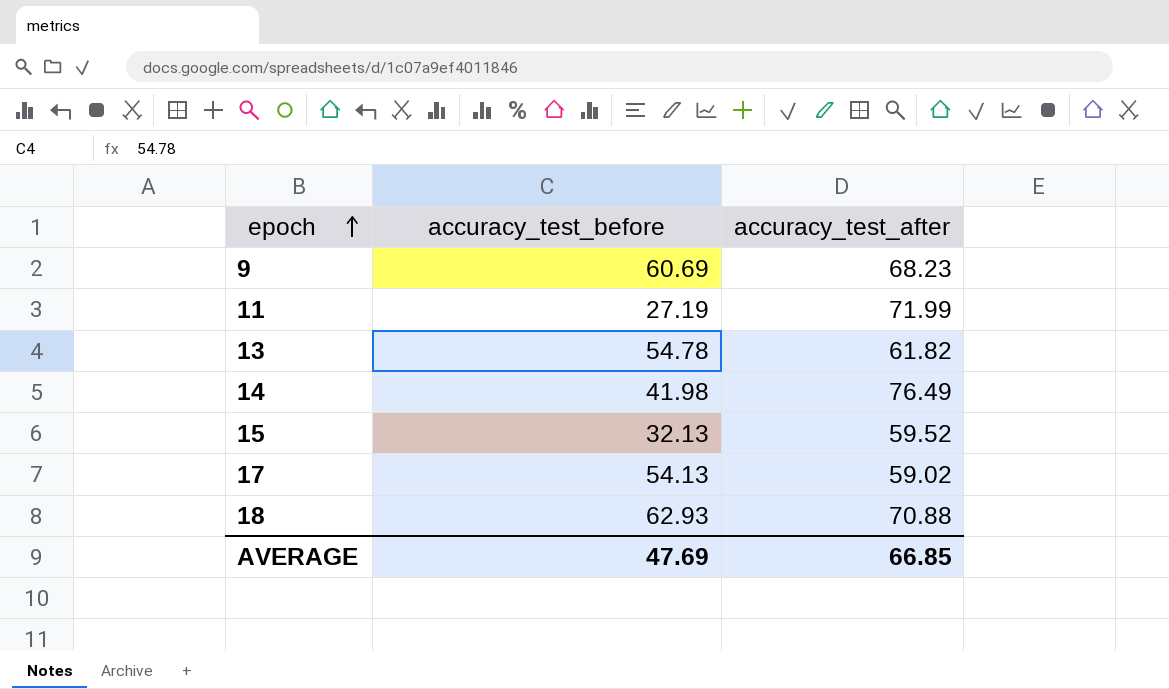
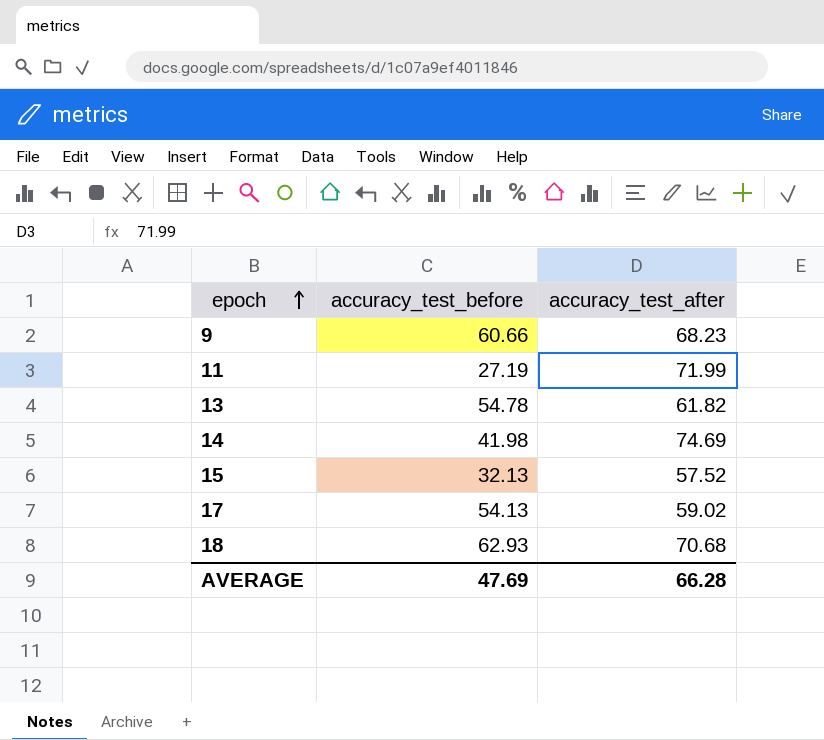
9 | accuracy_test_before: 60.69 -> 60.66
14 | accuracy_test_after: 76.49 -> 74.69
15 | accuracy_test_after: 59.52 -> 57.52
18 | accuracy_test_after: 70.88 -> 70.68
AVERAGE | accuracy_test_after: 66.85 -> 66.28

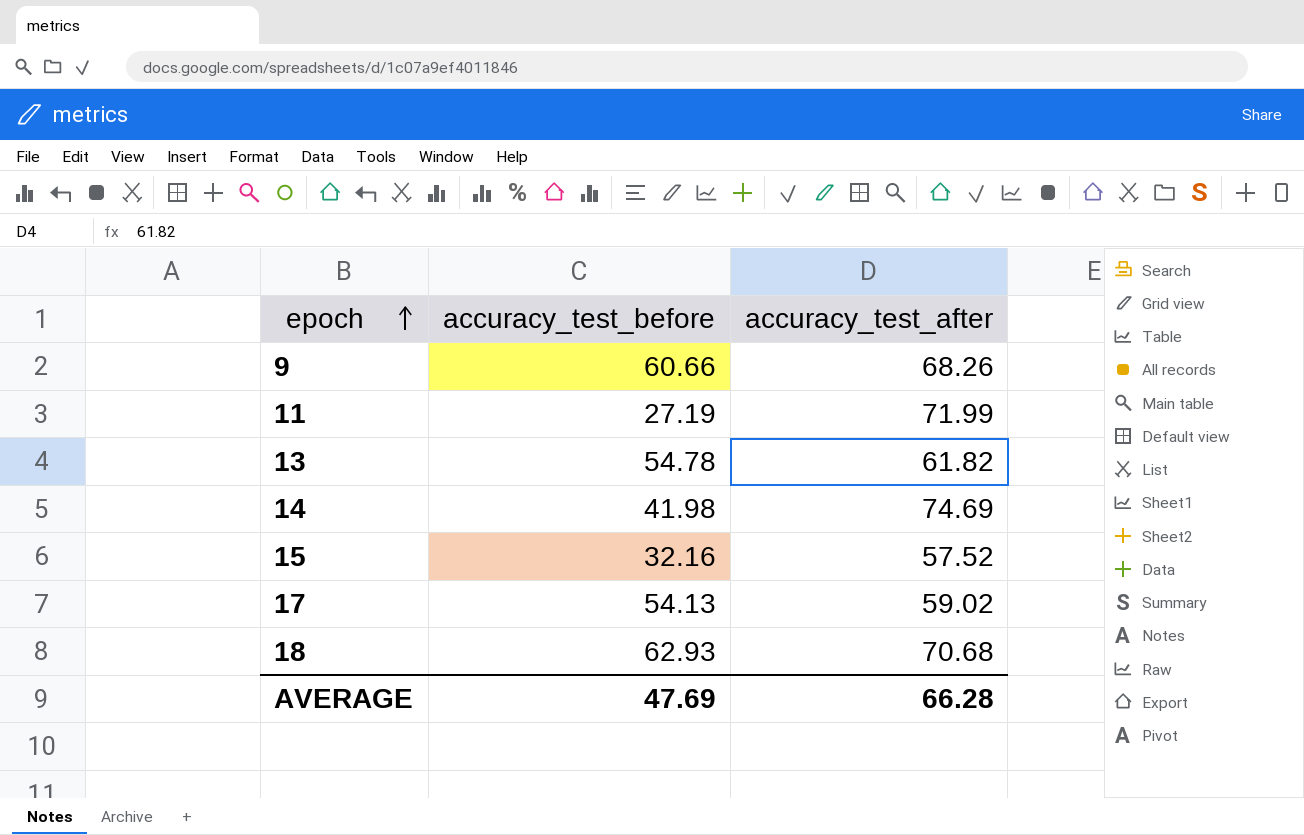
9 | accuracy_test_after: 68.23 -> 68.26
15 | accuracy_test_before: 32.13 -> 32.16

